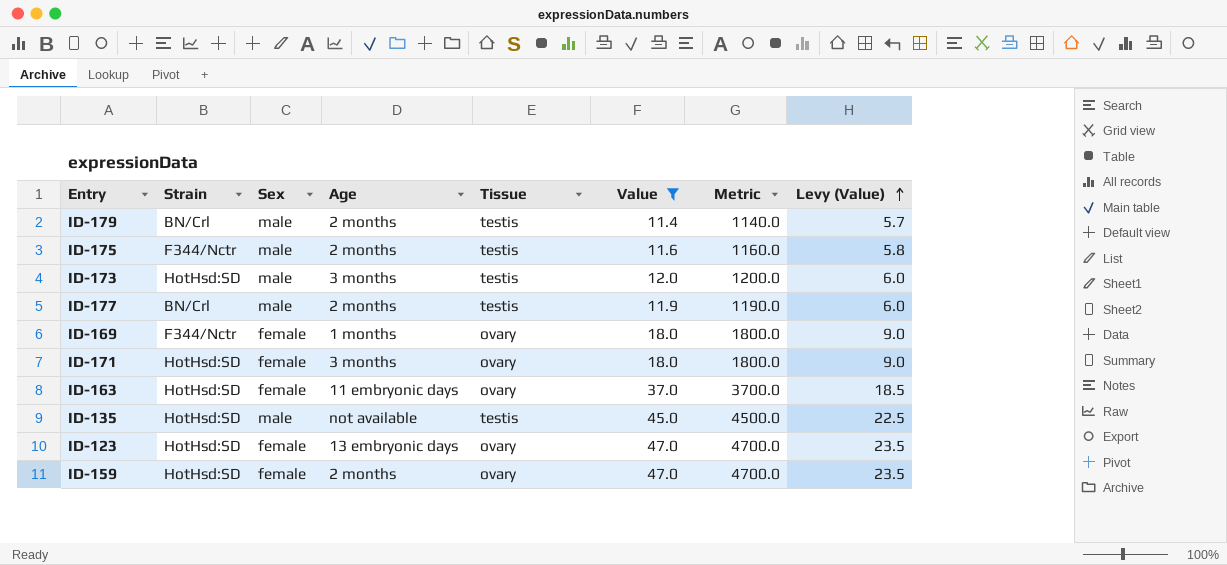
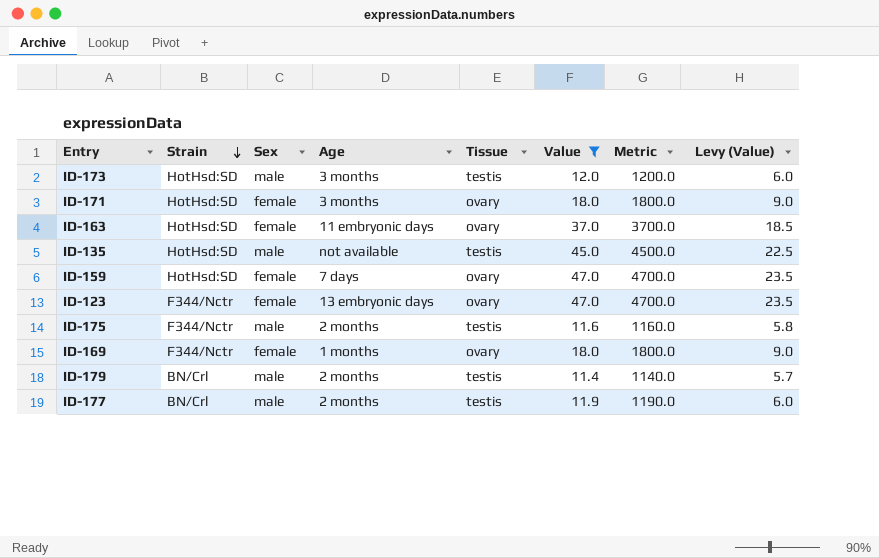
row order: Levy (Value) ascending -> Strain descending
ID-159 | Age: 2 months -> 7 days
ID-123 | Strain: HotHsd:SD -> F344/Nctr

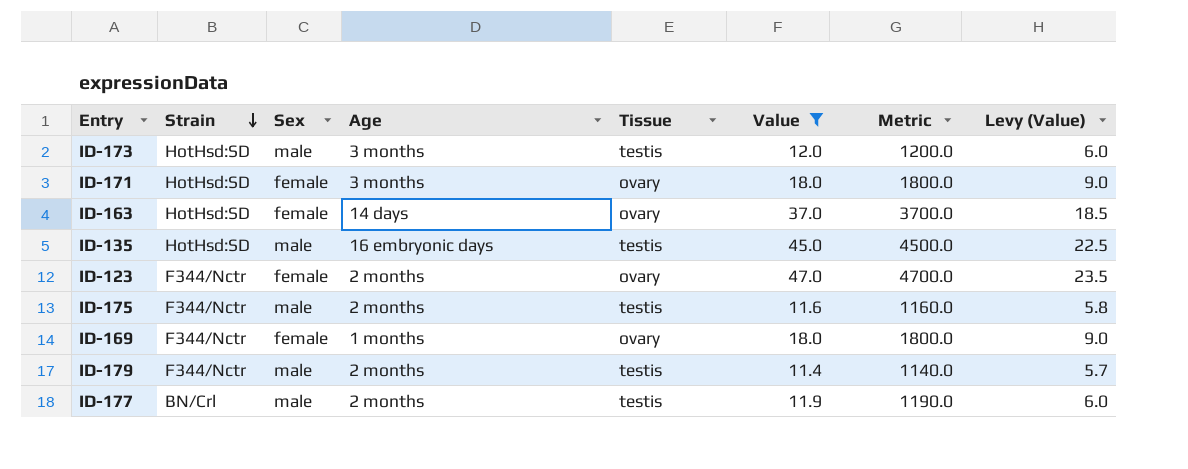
row ID-159: HotHsd:SD | female | 7 days | ovary | 47.0 | 4700.0 | 23.5 -> none
ID-163 | Age: 11 embryonic days -> 14 days
ID-135 | Age: not available -> 16 embryonic days
ID-123 | Age: 13 embryonic days -> 2 months
ID-179 | Strain: BN/Crl -> F344/Nctr

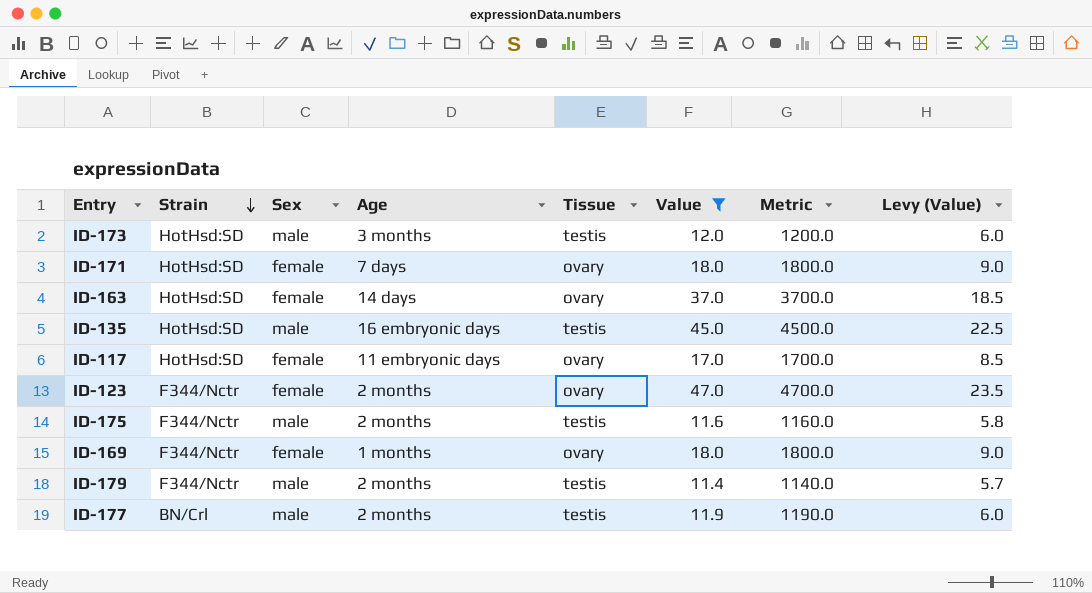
ID-171 | Age: 3 months -> 7 days
row ID-117: none -> HotHsd:SD | female | 11 embryonic days | ovary | 17.0 | 1700.0 | 8.5

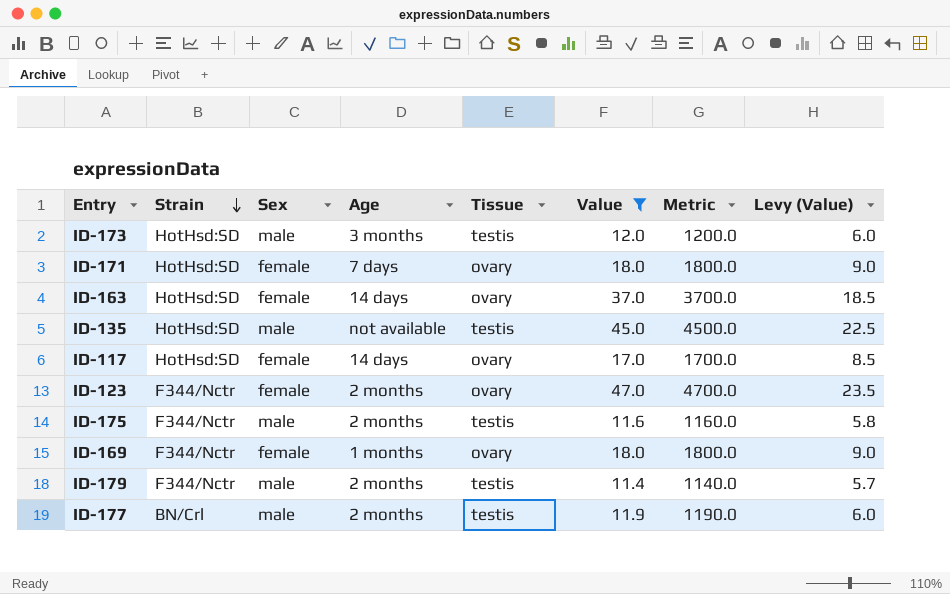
ID-135 | Age: 16 embryonic days -> not available
ID-117 | Age: 11 embryonic days -> 14 days

